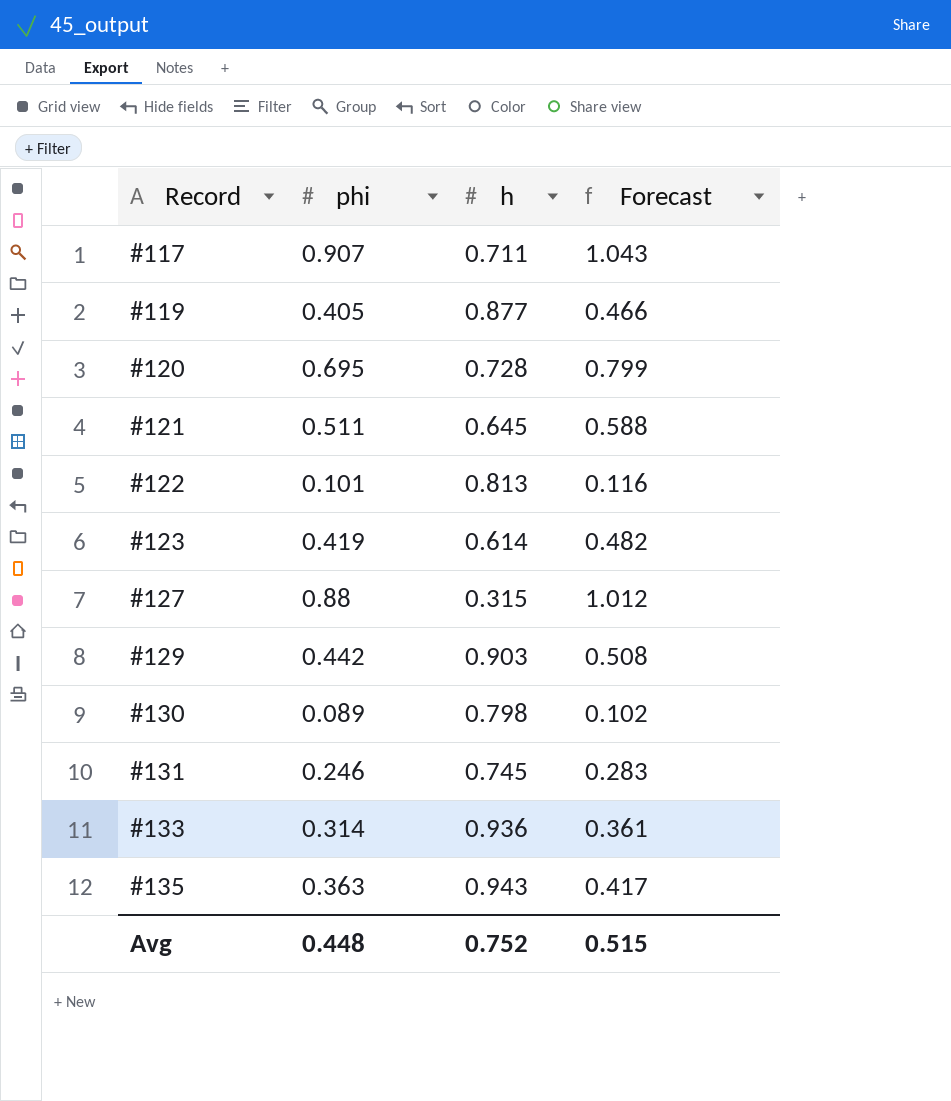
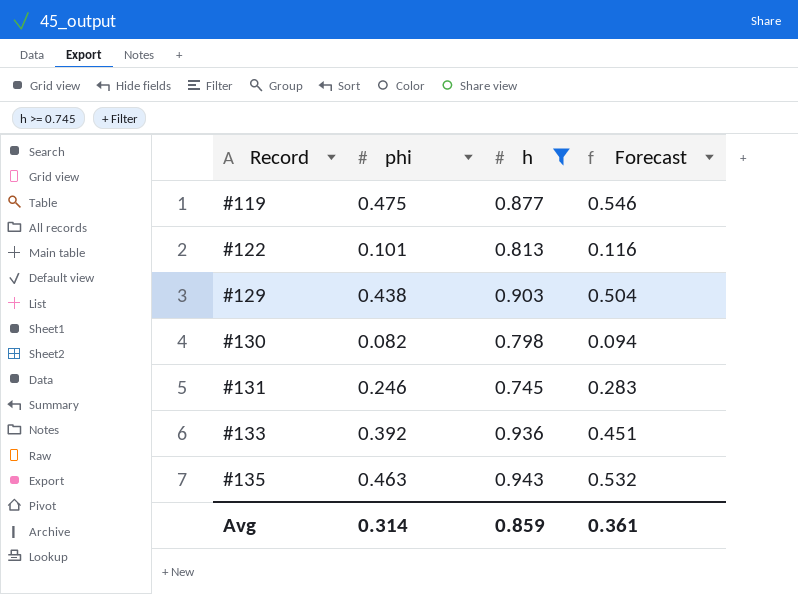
filter: none -> h >= 0.745
#119 | phi: 0.405 -> 0.475
#119 | Forecast: 0.466 -> 0.546
#129 | phi: 0.442 -> 0.438
#129 | Forecast: 0.508 -> 0.504
#130 | phi: 0.089 -> 0.082
#130 | Forecast: 0.102 -> 0.094
#133 | phi: 0.314 -> 0.392
#133 | Forecast: 0.361 -> 0.451
#135 | phi: 0.363 -> 0.463
#135 | Forecast: 0.417 -> 0.532
Avg | phi: 0.448 -> 0.314
Avg | h: 0.752 -> 0.859
Avg | Forecast: 0.515 -> 0.361

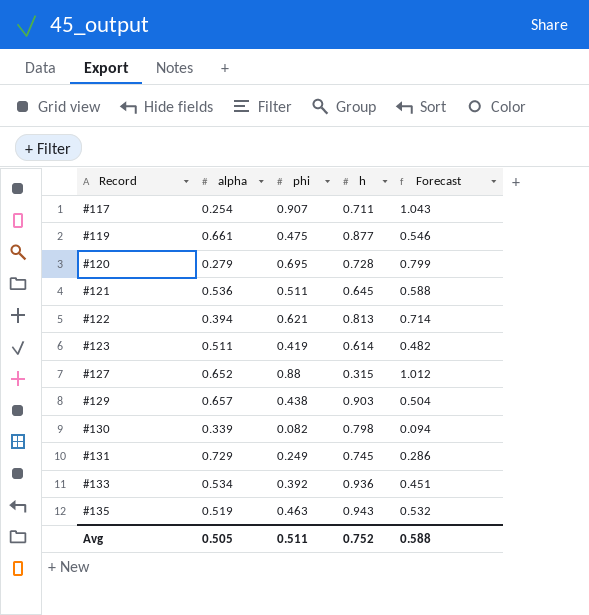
filter: h >= 0.745 -> none
column alpha | position: none -> 2
#122 | phi: 0.101 -> 0.621
#122 | Forecast: 0.116 -> 0.714
#131 | phi: 0.246 -> 0.249
#131 | Forecast: 0.283 -> 0.286
Avg | phi: 0.314 -> 0.511
Avg | h: 0.859 -> 0.752
Avg | Forecast: 0.361 -> 0.588

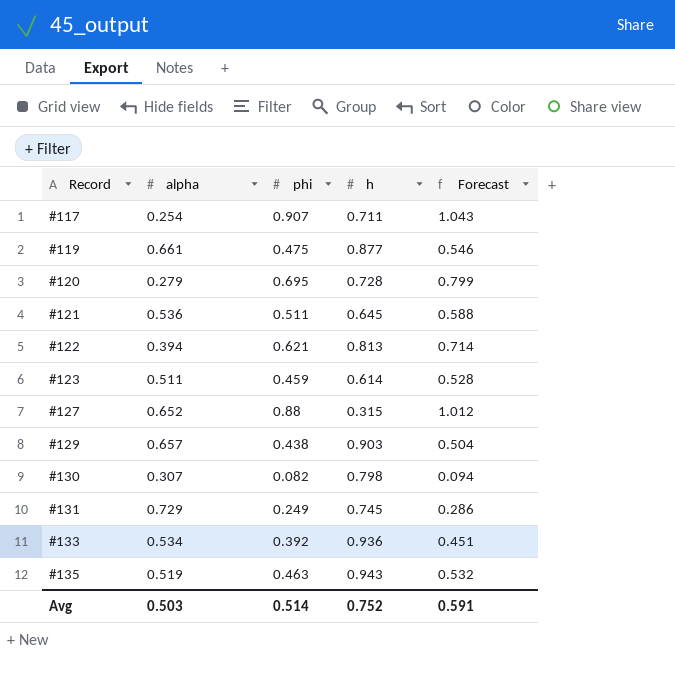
#123 | phi: 0.419 -> 0.459
#123 | Forecast: 0.482 -> 0.528
#130 | alpha: 0.339 -> 0.307
Avg | alpha: 0.505 -> 0.503
Avg | phi: 0.511 -> 0.514
Avg | Forecast: 0.588 -> 0.591

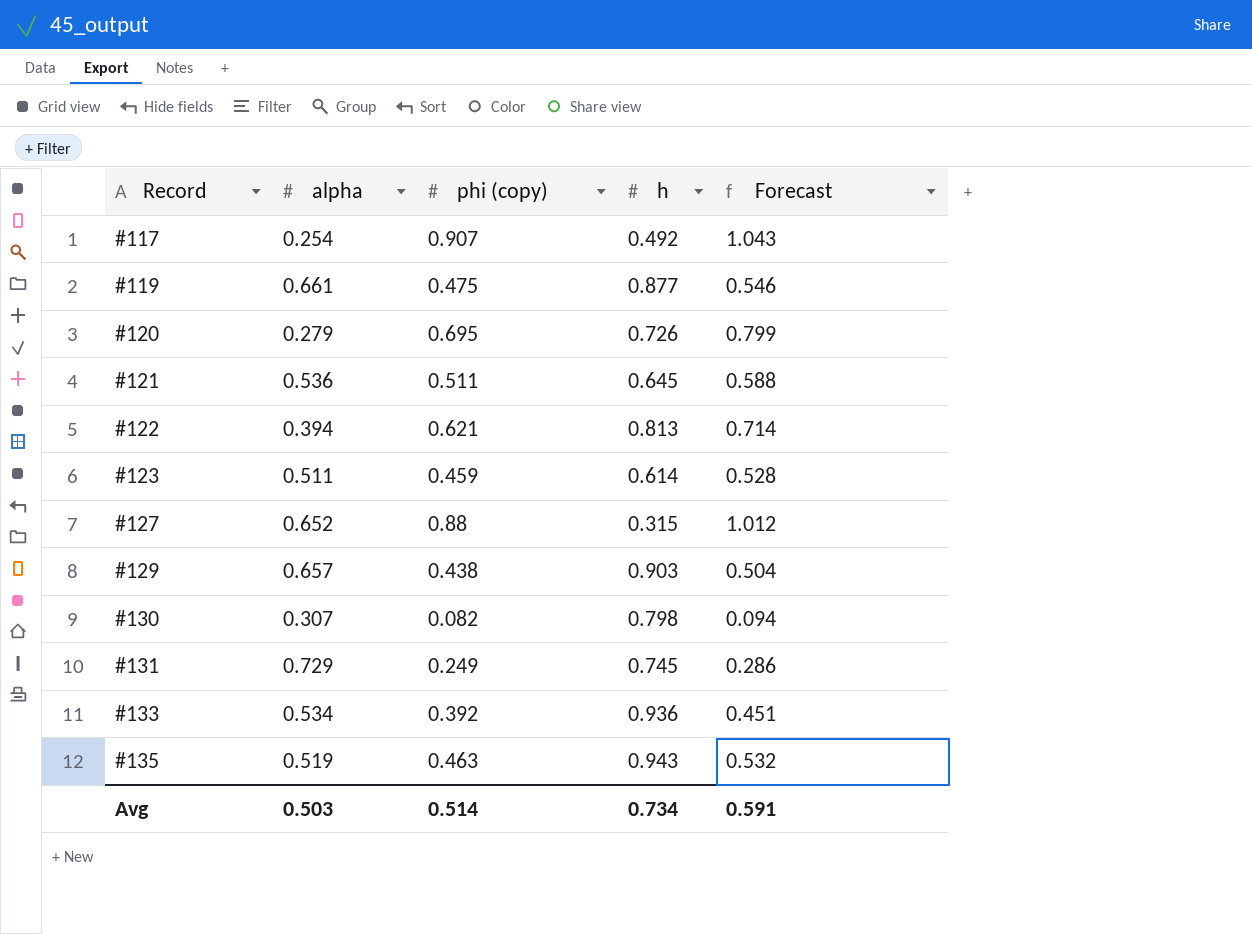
column name: phi -> phi (copy)
#117 | h: 0.711 -> 0.492
#120 | h: 0.728 -> 0.726
Avg | h: 0.752 -> 0.734

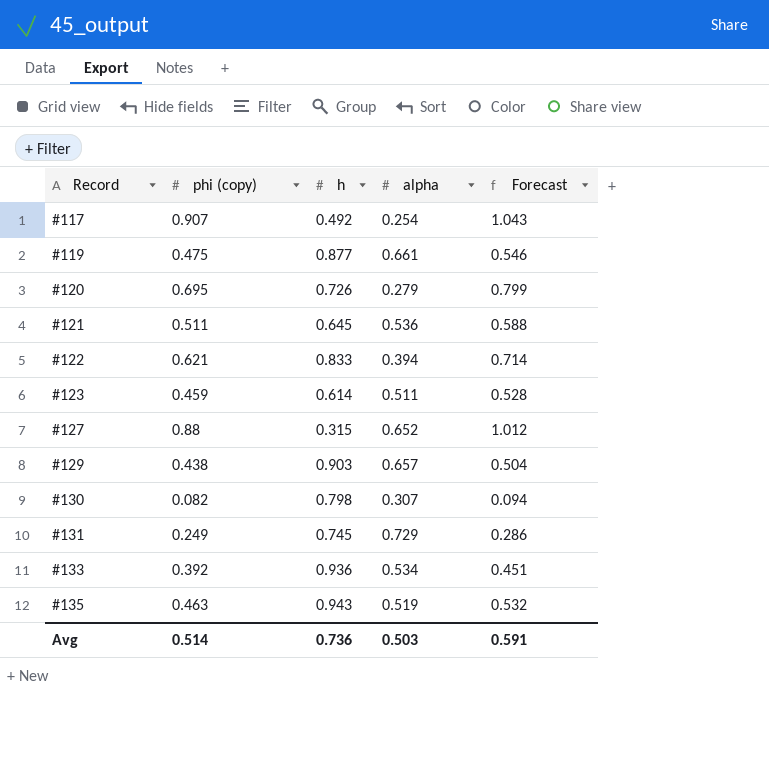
column alpha | position: 2 -> 4
#122 | h: 0.813 -> 0.833
Avg | h: 0.734 -> 0.736

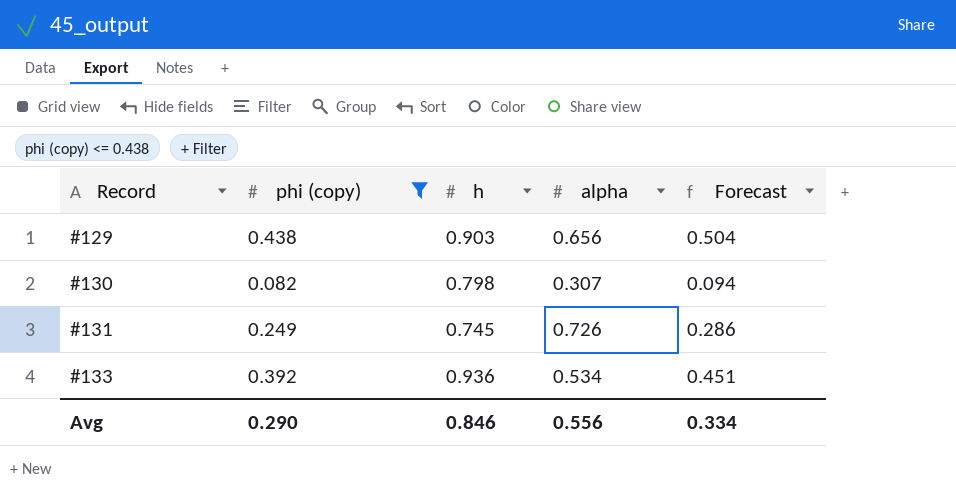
filter: none -> phi (copy) <= 0.438
#129 | alpha: 0.657 -> 0.656
#131 | alpha: 0.729 -> 0.726
Avg | phi (copy): 0.514 -> 0.290
Avg | h: 0.736 -> 0.846
Avg | alpha: 0.503 -> 0.556
Avg | Forecast: 0.591 -> 0.334

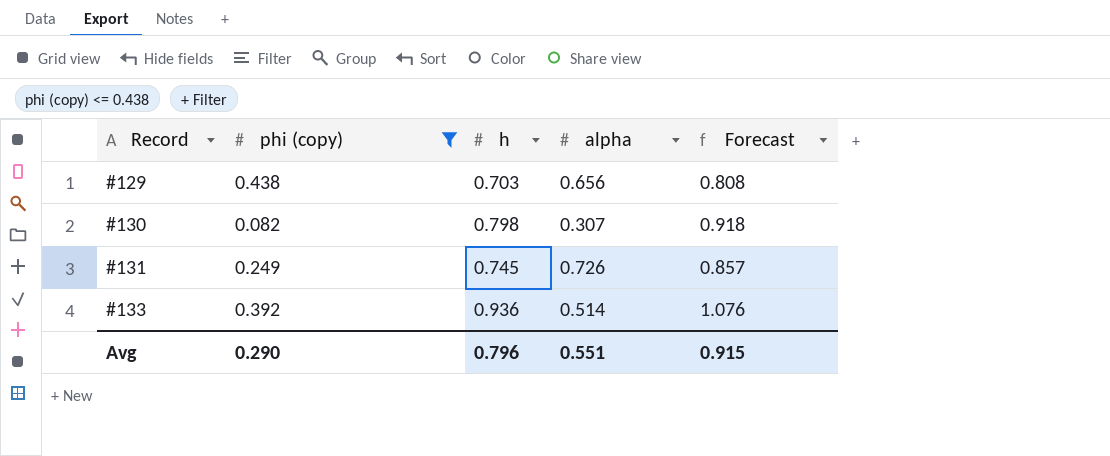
column Forecast | formula: [phi (copy)] * 1.15 -> [h] * 1.15
#129 | h: 0.903 -> 0.703
#133 | alpha: 0.534 -> 0.514
Avg | h: 0.846 -> 0.796
Avg | alpha: 0.556 -> 0.551
Avg | Forecast: 0.334 -> 0.915

